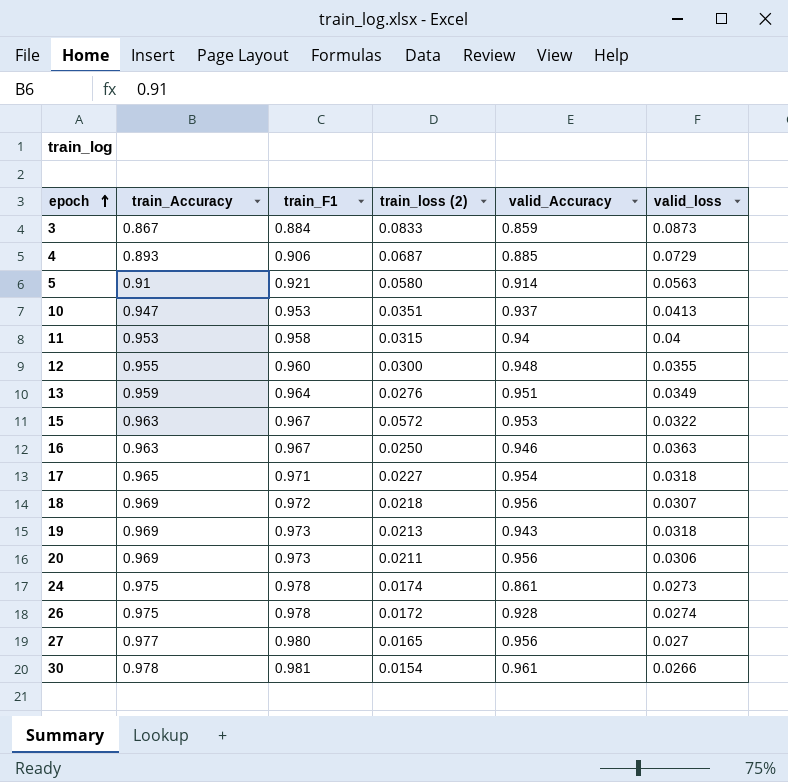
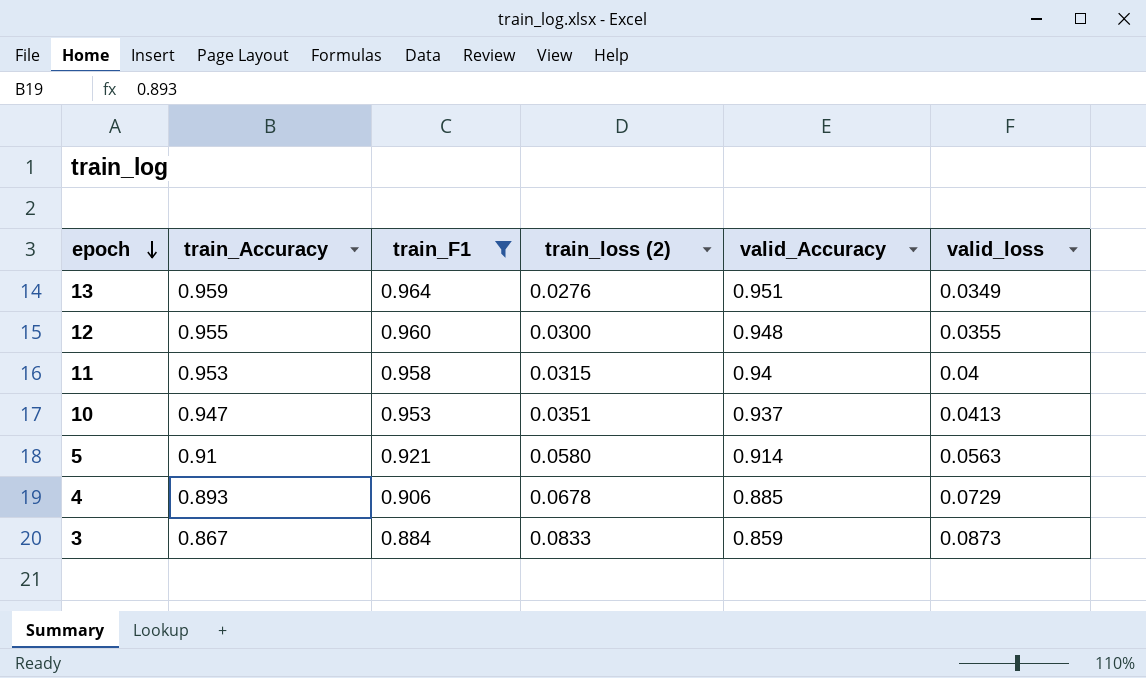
filter: none -> train_F1 <= 0.964
row order: epoch ascending -> epoch descending
4 | train_loss (2): 0.0687 -> 0.0678

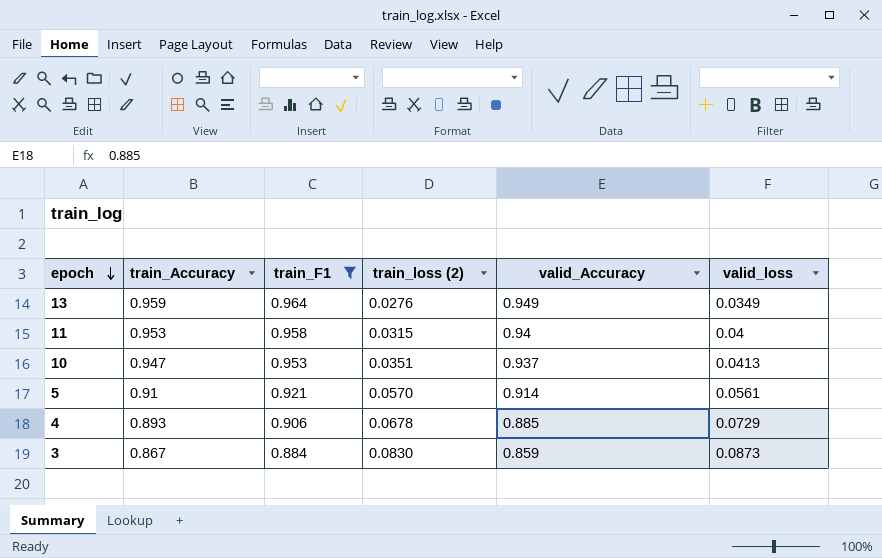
row 12: 0.955 | 0.960 | 0.0300 | 0.948 | 0.0355 -> none
13 | valid_Accuracy: 0.951 -> 0.949
5 | train_loss (2): 0.0580 -> 0.0570
5 | valid_loss: 0.0563 -> 0.0561
3 | train_loss (2): 0.0833 -> 0.0830

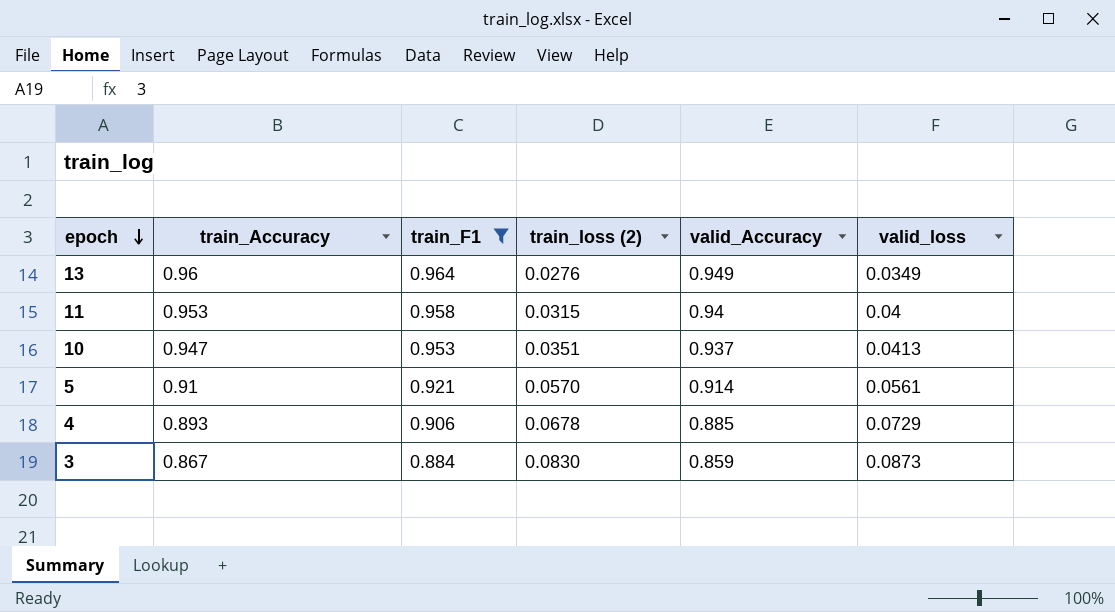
13 | train_Accuracy: 0.959 -> 0.96

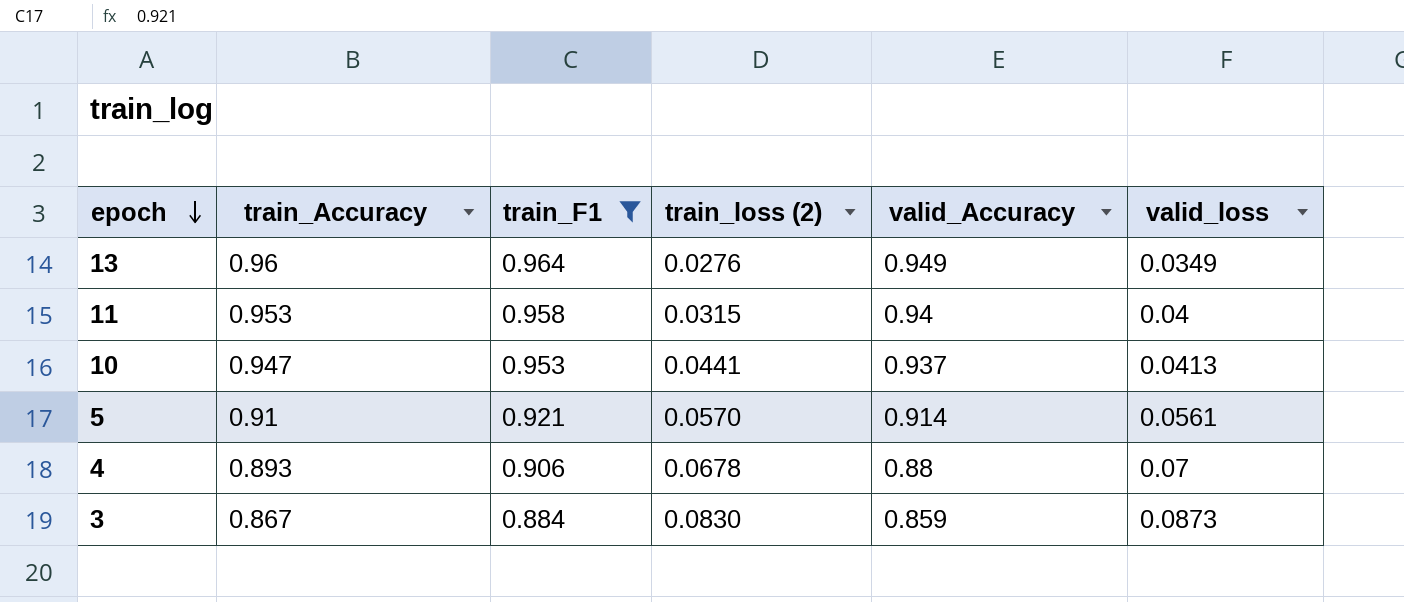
10 | train_loss (2): 0.0351 -> 0.0441
4 | valid_Accuracy: 0.885 -> 0.88
4 | valid_loss: 0.0729 -> 0.07

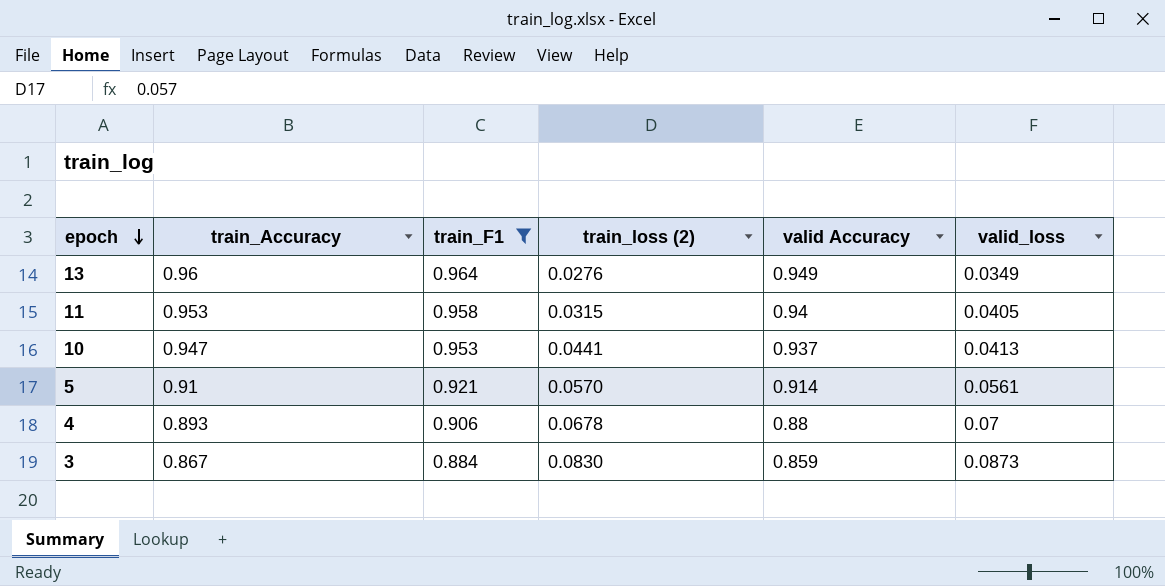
column name: valid_Accuracy -> valid Accuracy
11 | valid_loss: 0.04 -> 0.0405

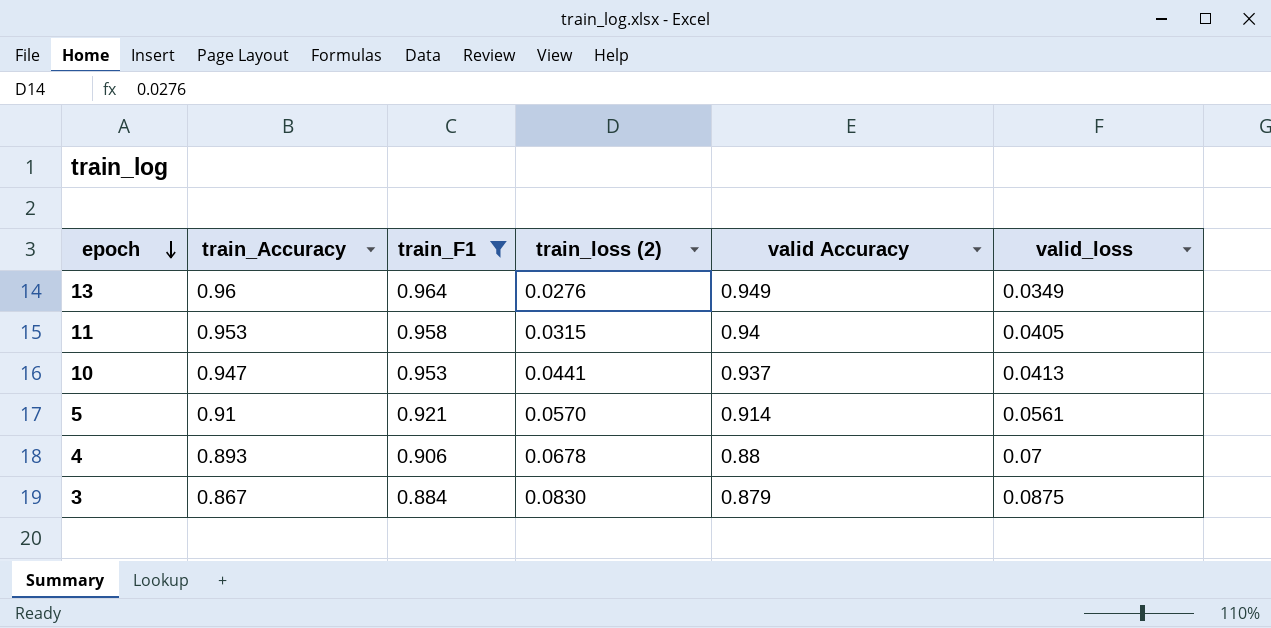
3 | valid Accuracy: 0.859 -> 0.879
3 | valid_loss: 0.0873 -> 0.0875

